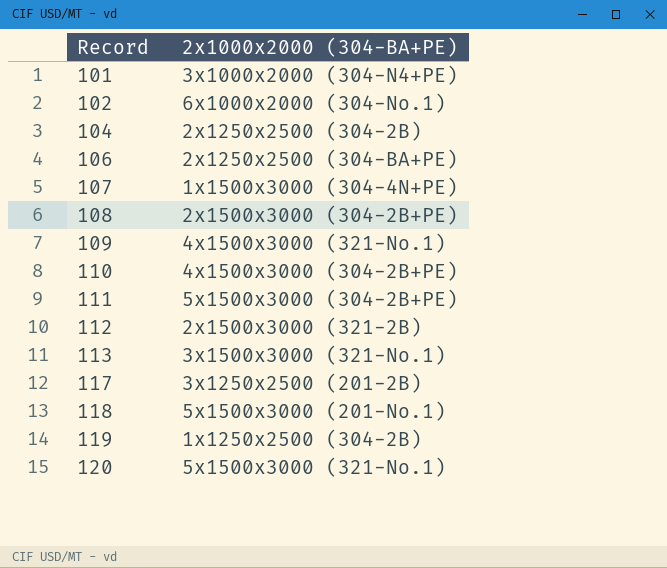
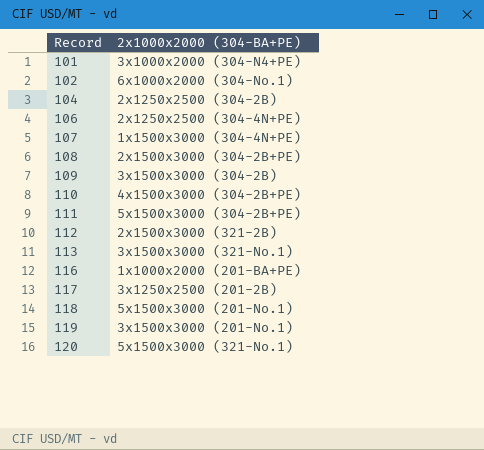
106 | 2х1000х2000 (304-ВА+PE): 2х1250х2500 (304-BA+PE) -> 2x1250x2500 (304-4N+PE)
109 | 2х1000х2000 (304-ВА+PE): 4х1500x3000 (321-No.1) -> 3х1500x3000 (304-2B)
row 116: none -> 1x1000x2000 (201-BA+PE)
119 | 2х1000х2000 (304-ВА+PE): 1х1250х2500 (304-2В) -> 3x1500x3000 (201-No.1)

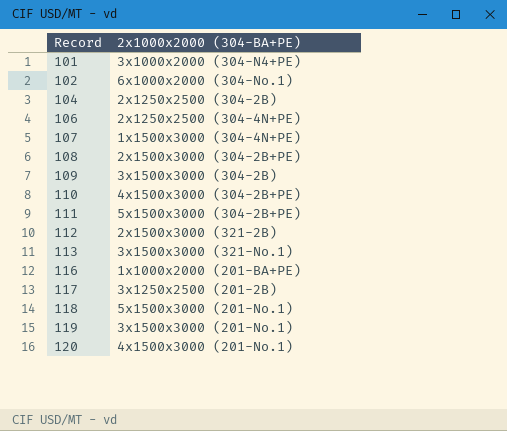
120 | 2х1000х2000 (304-ВА+PE): 5х1500x3000 (321-No.1) -> 4x1500x3000 (201-No.1)

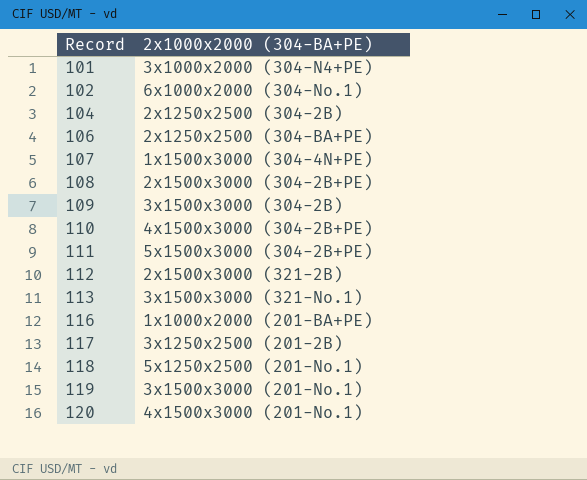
106 | 2х1000х2000 (304-ВА+PE): 2x1250x2500 (304-4N+PE) -> 2х1250х2500 (304-BA+PE)
118 | 2х1000х2000 (304-ВА+PE): 5x1500x3000 (201-No.1) -> 5x1250x2500 (201-No.1)

